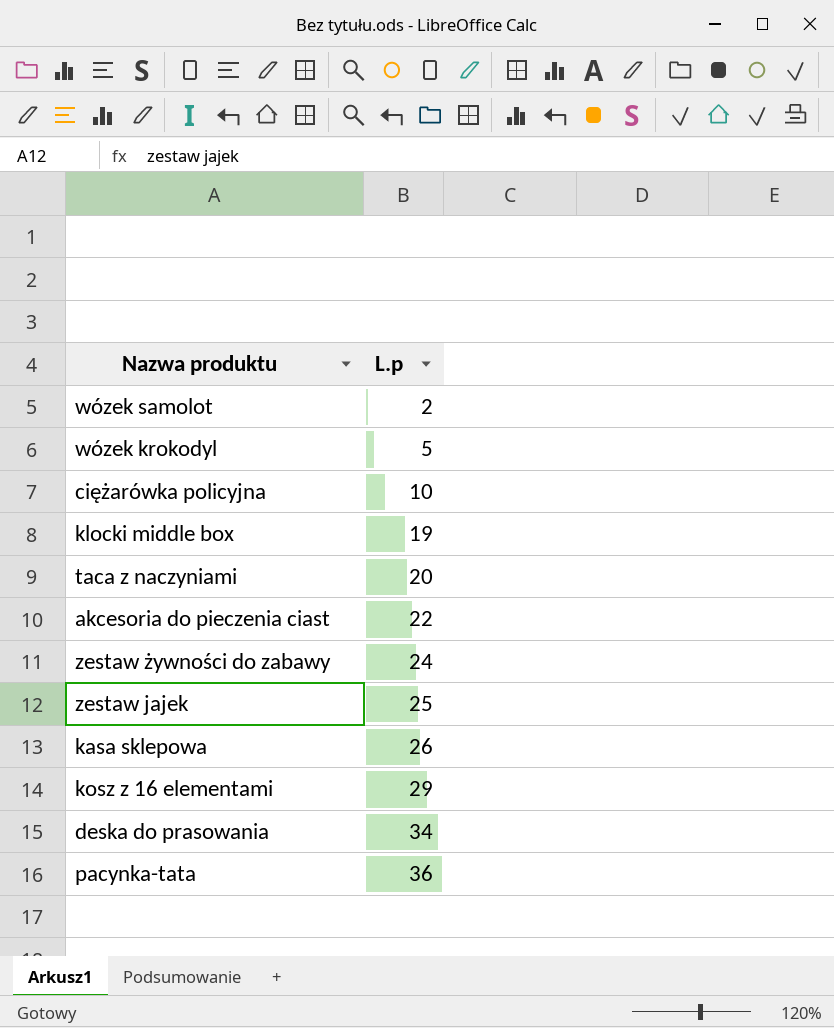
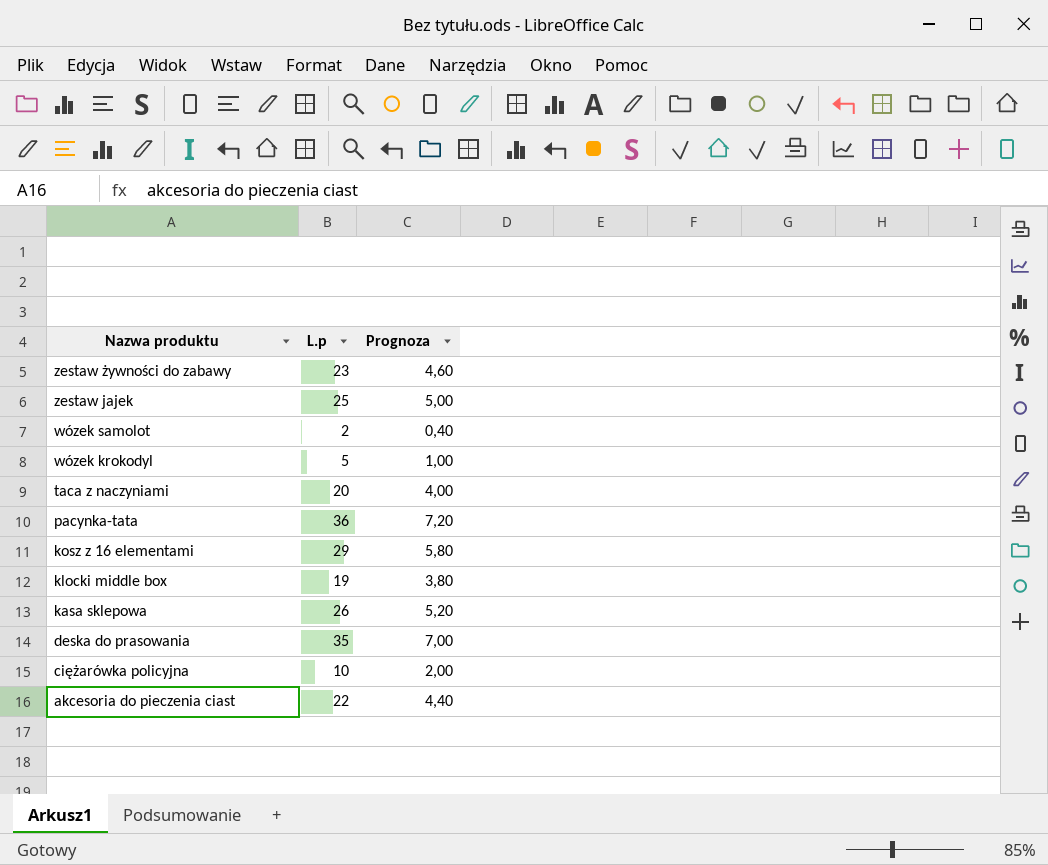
row order: L.p ascending -> Nazwa produktu descending
column Prognoza | formula: none -> [L.p] * 0,2
zestaw żywności do zabawy | L.p: 24 -> 23
deska do prasowania | L.p: 34 -> 35

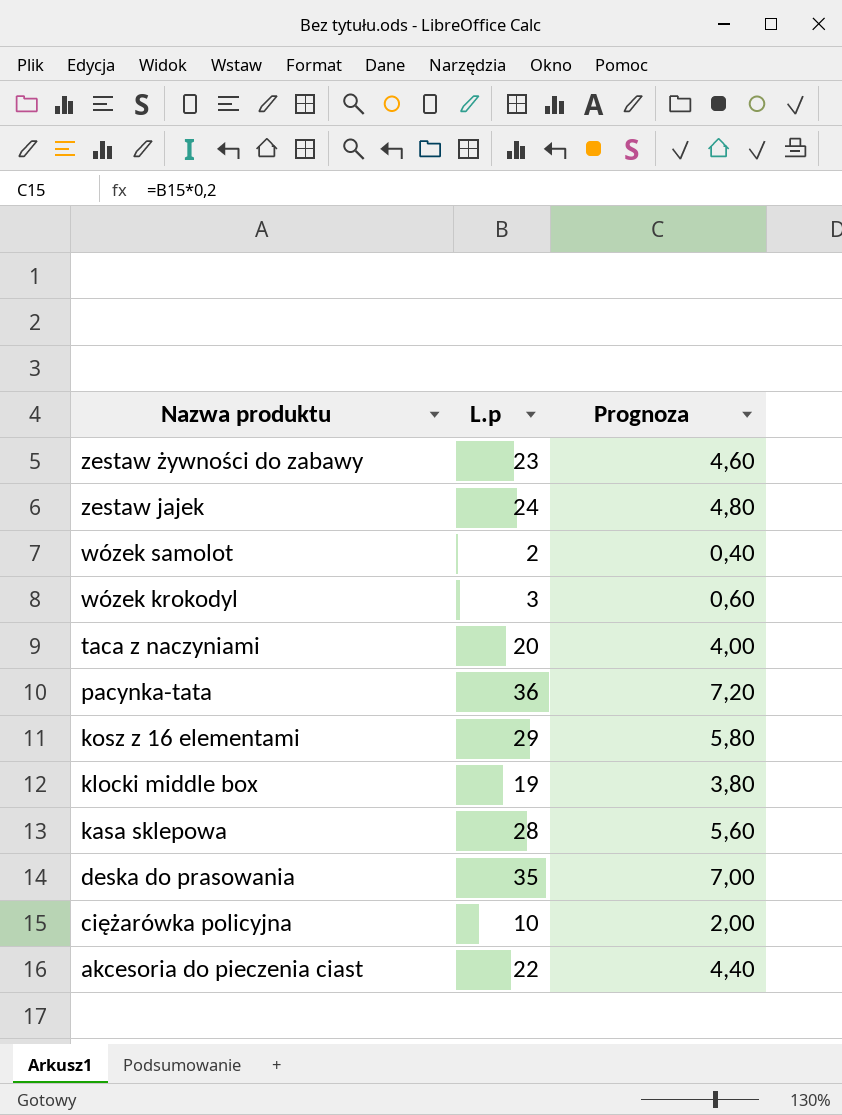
zestaw jajek | L.p: 25 -> 24
zestaw jajek | Prognoza: 5,00 -> 4,80
wózek krokodyl | L.p: 5 -> 3
wózek krokodyl | Prognoza: 1,00 -> 0,60
kasa sklepowa | L.p: 26 -> 28
kasa sklepowa | Prognoza: 5,20 -> 5,60

